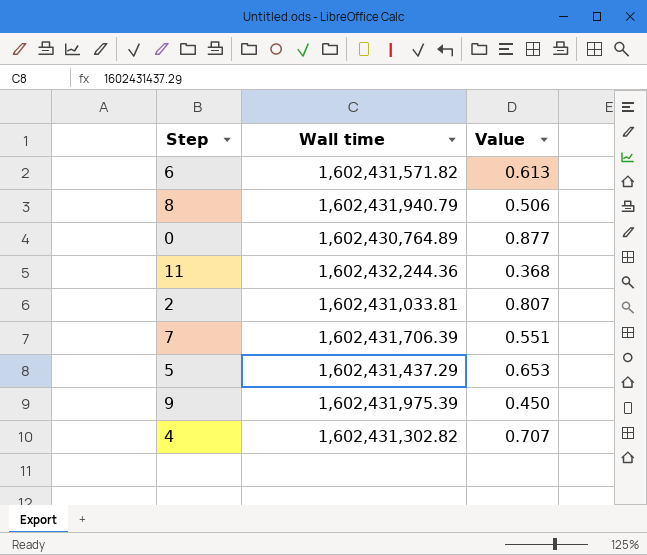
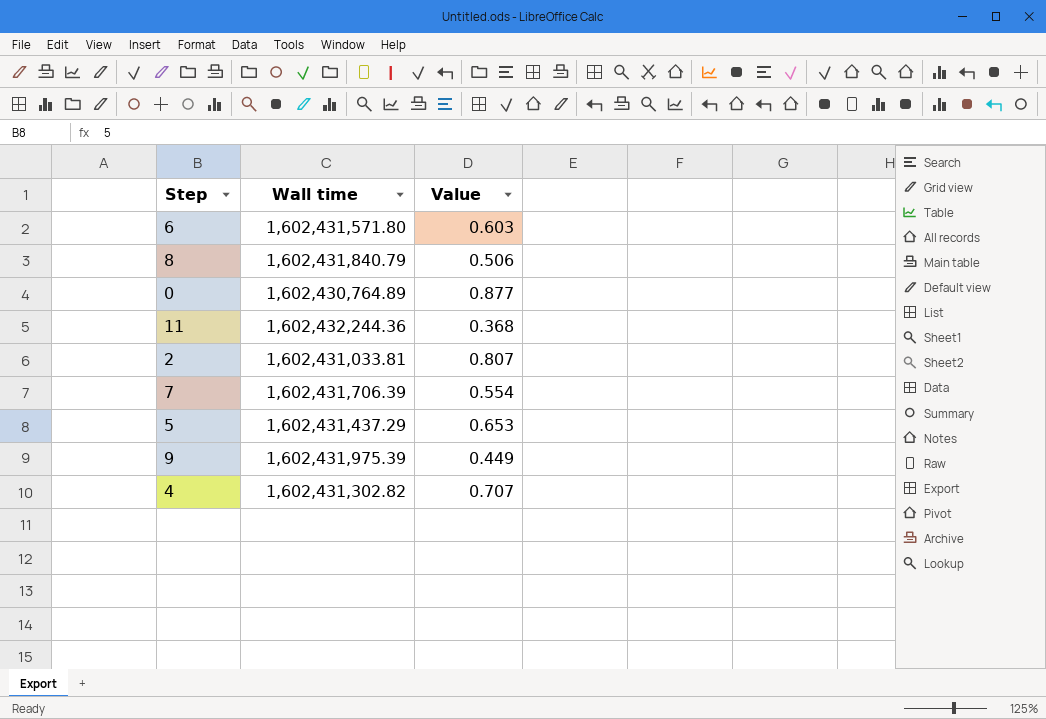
6 | Wall time: 1,602,431,571.82 -> 1,602,431,571.80
6 | Value: 0.613 -> 0.603
8 | Wall time: 1,602,431,940.79 -> 1,602,431,840.79
7 | Value: 0.551 -> 0.554
9 | Value: 0.450 -> 0.449

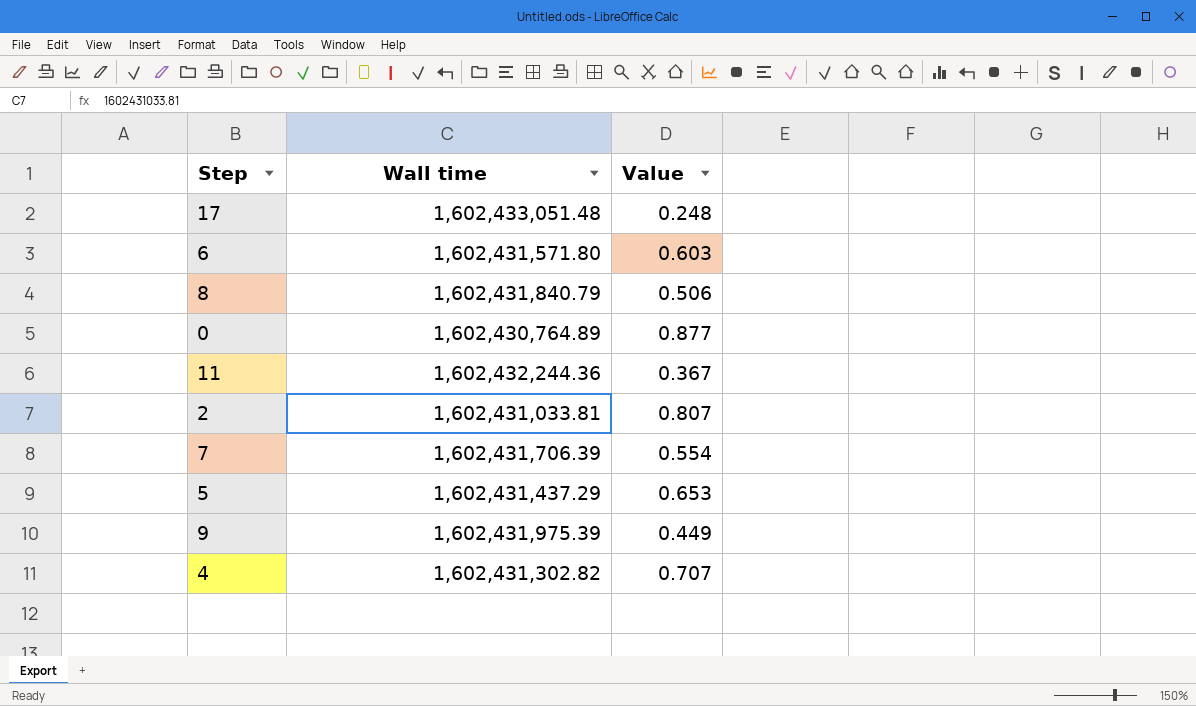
row 17: none -> 1,602,433,051.48 | 0.248
11 | Value: 0.368 -> 0.367

